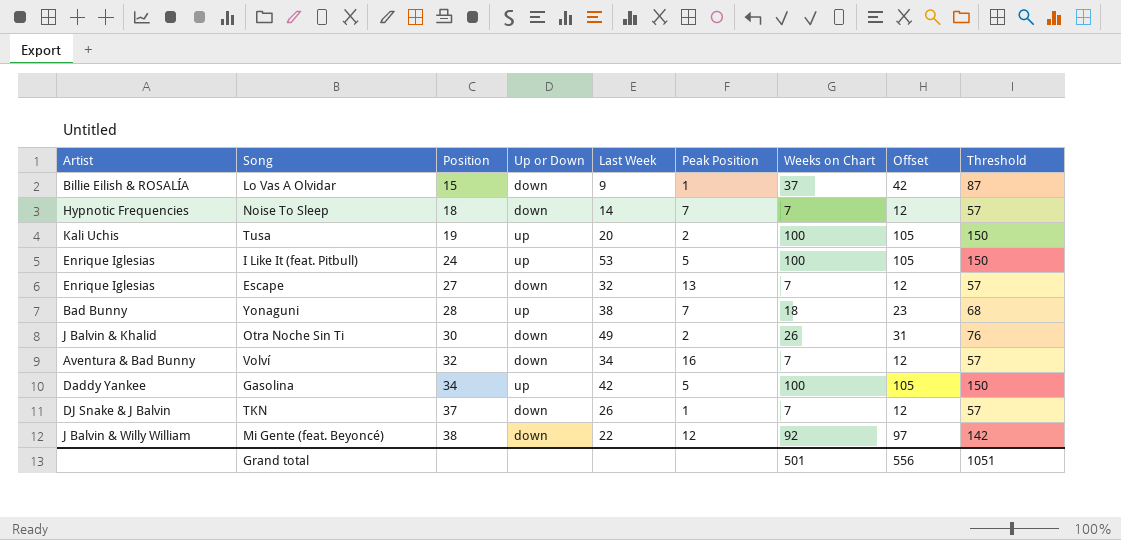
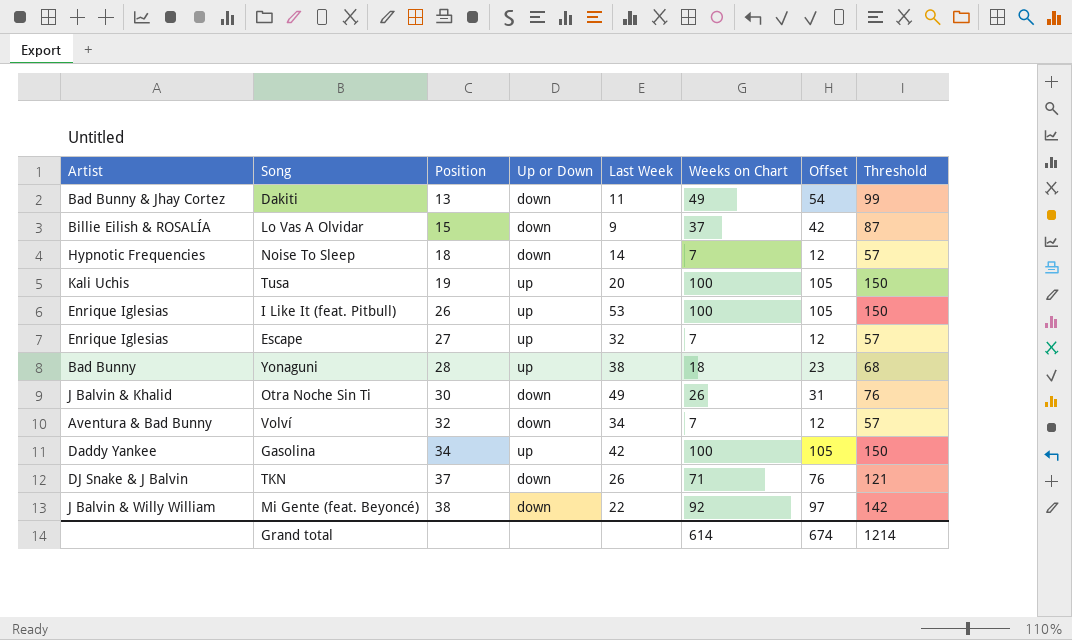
column Peak Position | position: 6 -> none
row Dakiti: none -> Bad Bunny & Jhay Cortez | 13 | down | 11 | 49 | 54 | 99
I Like It (feat. Pitbull) | Position: 24 -> 26
Escape | Up or Down: down -> up
TKN | Weeks on Chart: 7 -> 71
TKN | Offset: 12 -> 76
TKN | Threshold: 57 -> 121
Grand total | Weeks on Chart: 501 -> 614
Grand total | Offset: 556 -> 674
Grand total | Threshold: 1051 -> 1214

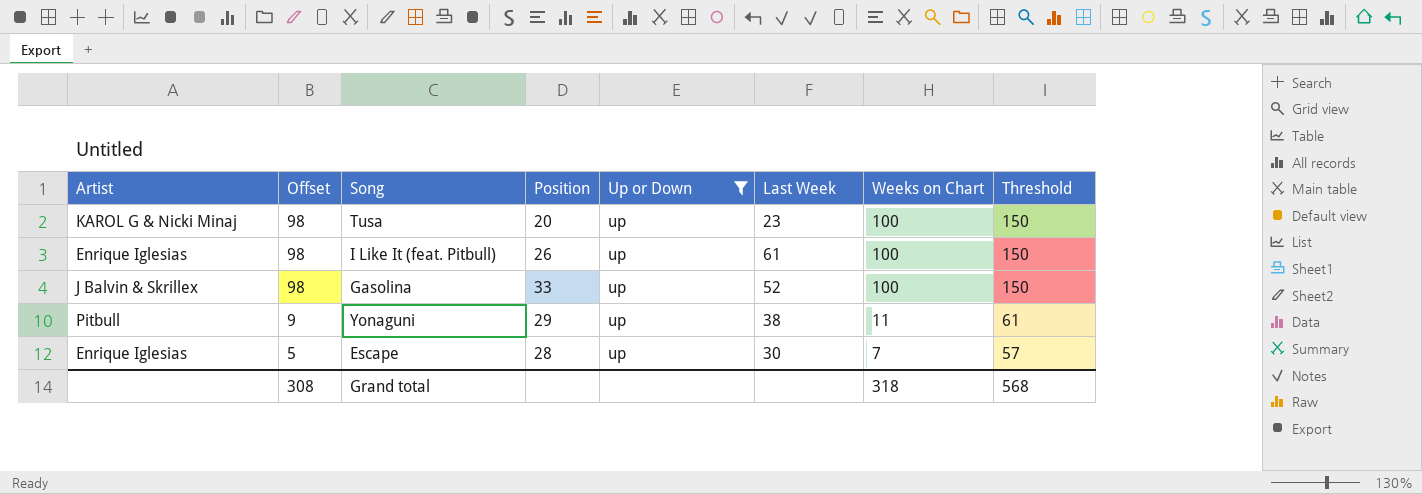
filter: none -> Up or Down = up
row order: Position ascending -> Offset descending
column Offset | formula: [Weeks on Chart] + 5 -> [Weeks on Chart] - 2
column Offset | position: 7 -> 2
Tusa | Artist: Kali Uchis -> KAROL G & Nicki Minaj
Tusa | Position: 19 -> 20
Tusa | Last Week: 20 -> 23
I Like It (feat. Pitbull) | Last Week: 53 -> 61
Gasolina | Artist: Daddy Yankee -> J Balvin & Skrillex
Gasolina | Position: 34 -> 33
Gasolina | Last Week: 42 -> 52
Yonaguni | Artist: Bad Bunny -> Pitbull
Yonaguni | Position: 28 -> 29
Yonaguni | Weeks on Chart: 18 -> 11
Yonaguni | Threshold: 68 -> 61
Escape | Position: 27 -> 28
Escape | Last Week: 32 -> 30
Grand total | Offset: 674 -> 308
Grand total | Weeks on Chart: 614 -> 318
Grand total | Threshold: 1214 -> 568

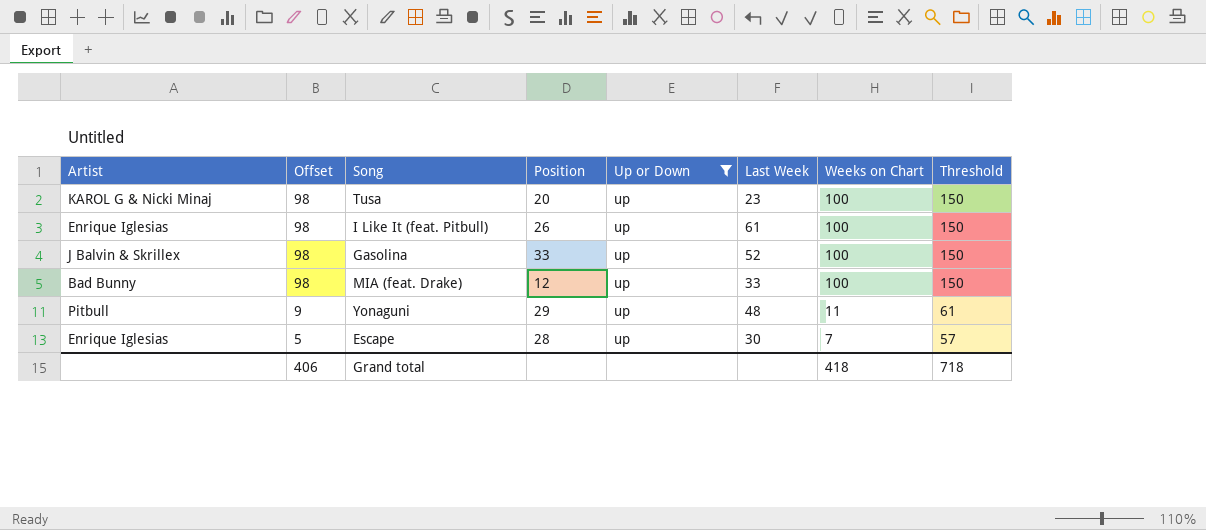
row MIA (feat. Drake): none -> Bad Bunny | 98 | 12 | up | 33 | 100 | 150
Yonaguni | Last Week: 38 -> 48
Grand total | Offset: 308 -> 406
Grand total | Weeks on Chart: 318 -> 418
Grand total | Threshold: 568 -> 718

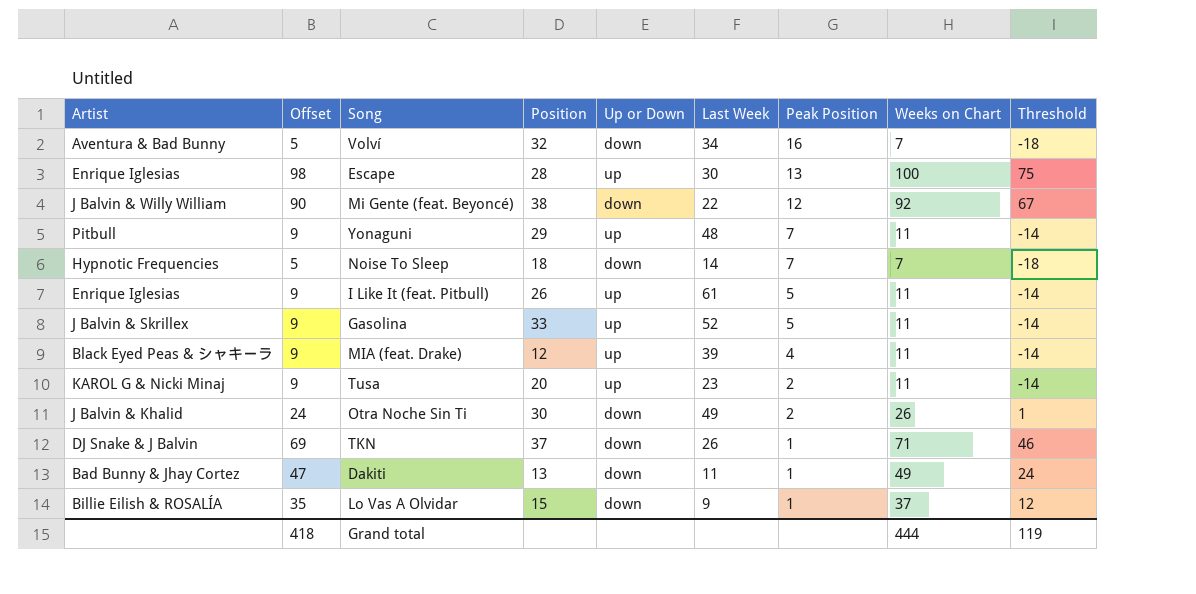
filter: Up or Down = up -> none
row order: Offset descending -> Peak Position descending
column Peak Position | position: none -> 7
column Threshold | formula: [Weeks on Chart] + 50 -> [Weeks on Chart] - 25
Escape | Offset: 5 -> 98
Escape | Weeks on Chart: 7 -> 100
I Like It (feat. Pitbull) | Offset: 98 -> 9
I Like It (feat. Pitbull) | Weeks on Chart: 100 -> 11
Gasolina | Offset: 98 -> 9
Gasolina | Weeks on Chart: 100 -> 11
MIA (feat. Drake) | Artist: Bad Bunny -> Black Eyed Peas & シャキーラ
MIA (feat. Drake) | Offset: 98 -> 9
MIA (feat. Drake) | Last Week: 33 -> 39
MIA (feat. Drake) | Weeks on Chart: 100 -> 11
Tusa | Offset: 98 -> 9
Tusa | Weeks on Chart: 100 -> 11
Grand total | Offset: 406 -> 418
Grand total | Weeks on Chart: 418 -> 444
Grand total | Threshold: 718 -> 119

